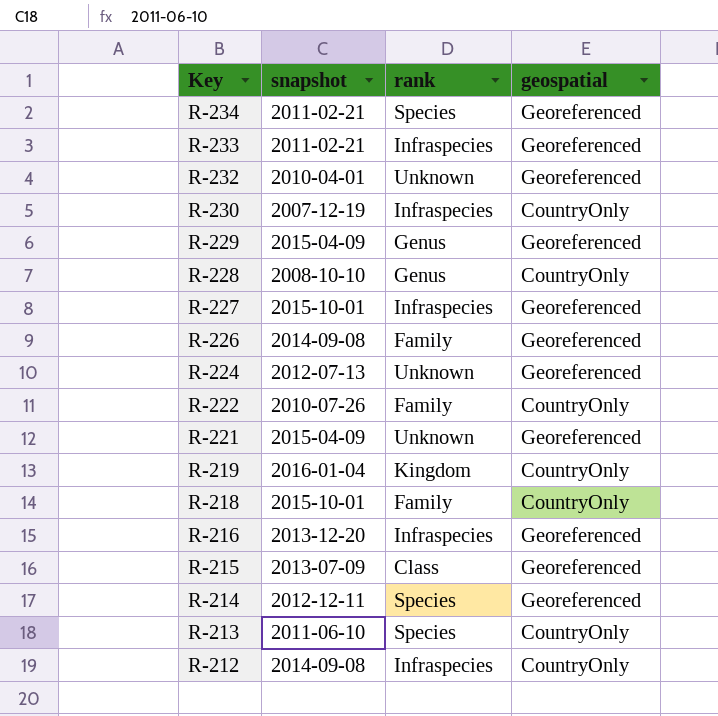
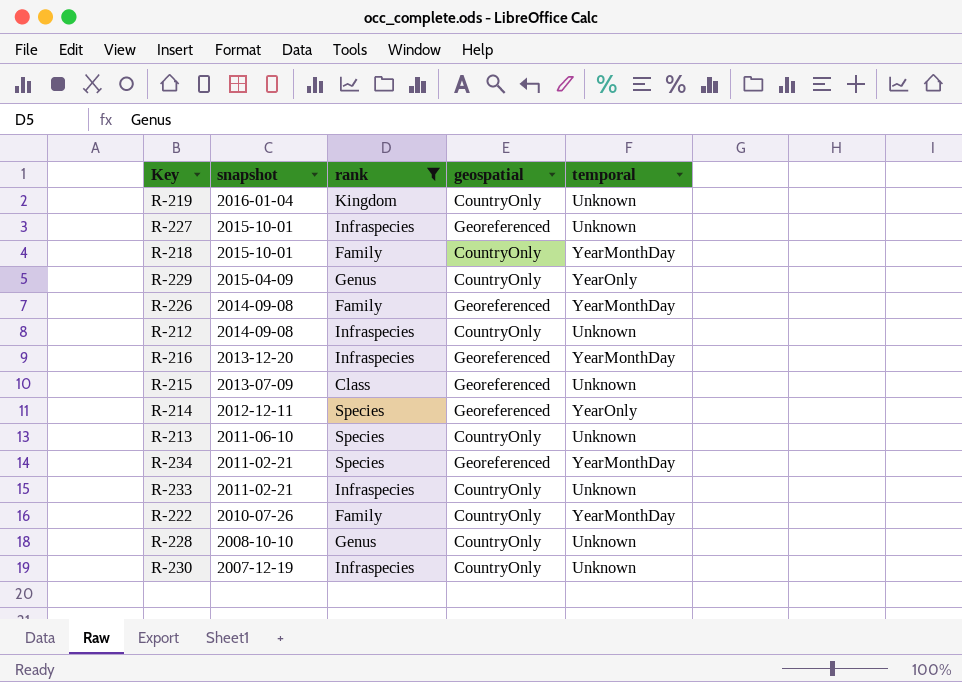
filter: none -> rank != Unknown
row order: Key descending -> snapshot descending
column temporal | position: none -> 5
R-229 | geospatial: Georeferenced -> CountryOnly
R-233 | geospatial: Georeferenced -> CountryOnly

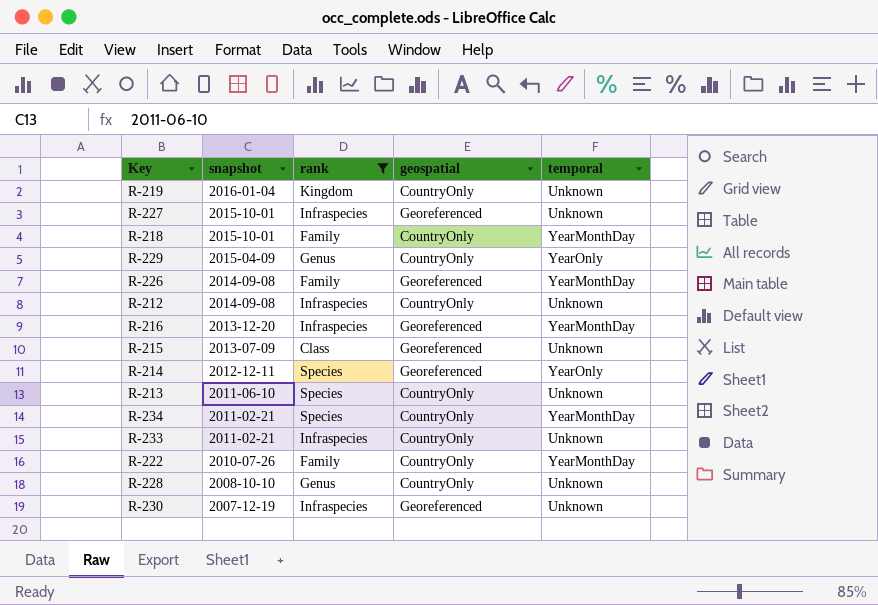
R-234 | geospatial: Georeferenced -> CountryOnly
R-230 | geospatial: CountryOnly -> Georeferenced

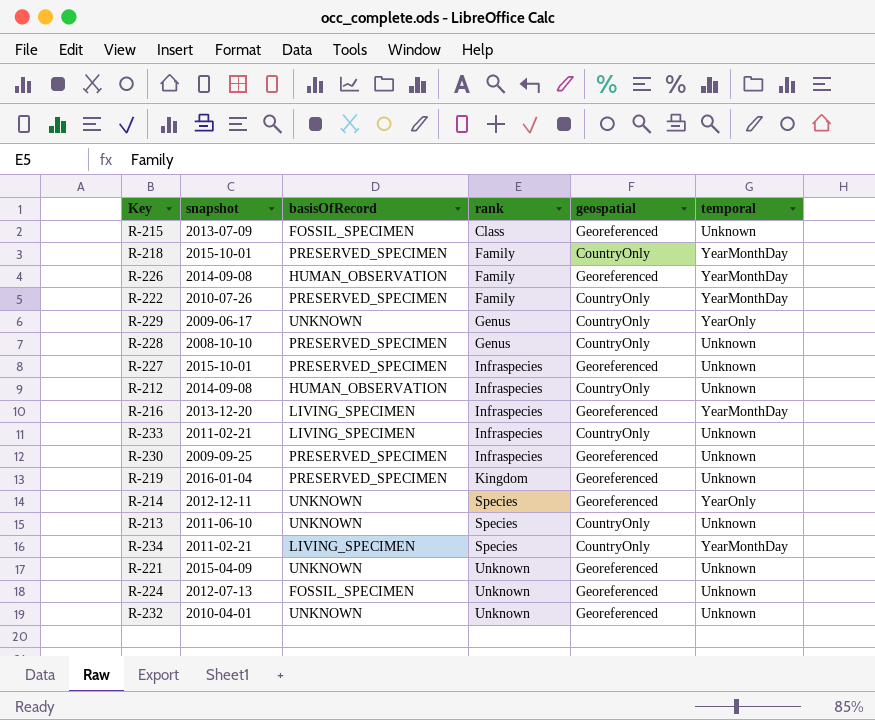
filter: rank != Unknown -> none
row order: snapshot descending -> rank ascending
column basisOfRecord | position: none -> 3
R-229 | snapshot: 2015-04-09 -> 2009-06-17
R-230 | snapshot: 2007-12-19 -> 2009-09-25
R-219 | geospatial: CountryOnly -> Georeferenced

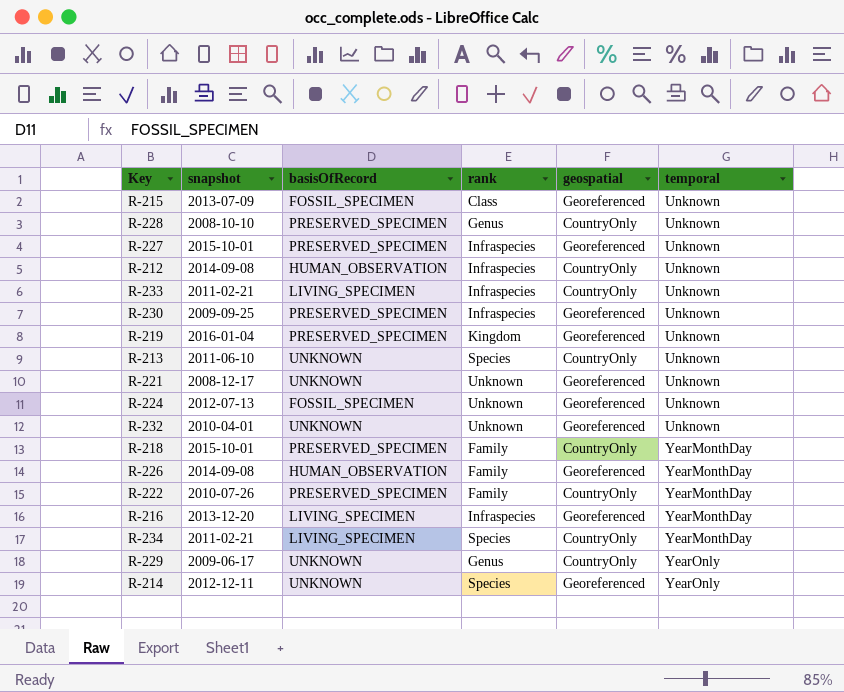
row order: rank ascending -> temporal ascending
R-221 | snapshot: 2015-04-09 -> 2008-12-17

